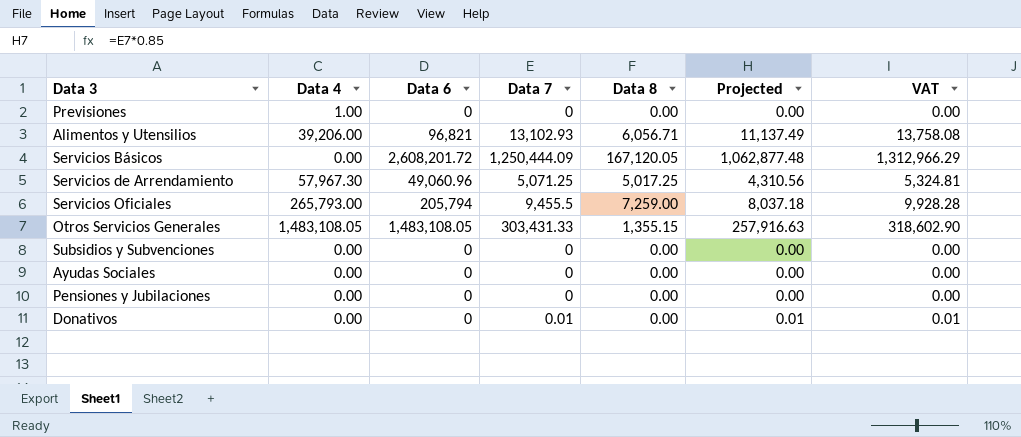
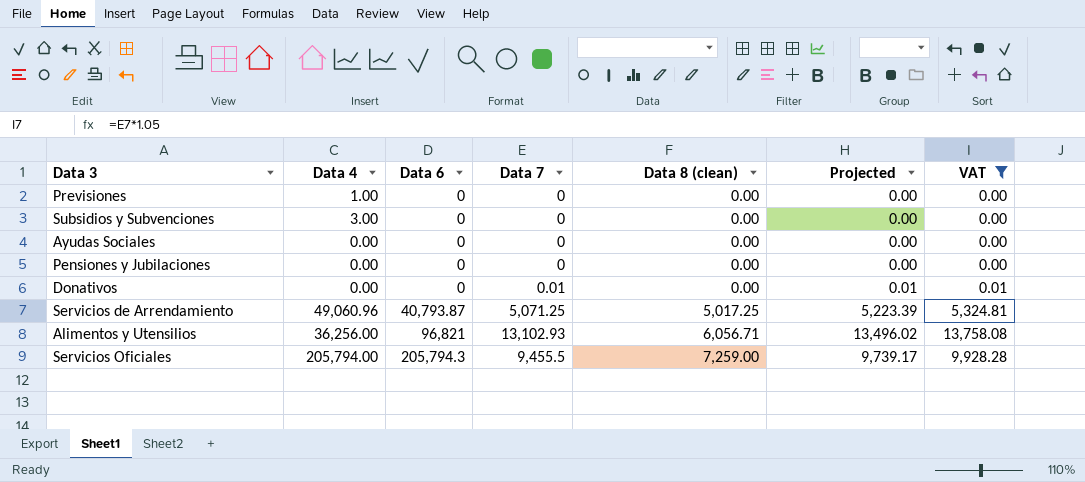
filter: none -> VAT <= 13,758.08
row order: none -> Data 6 ascending
column name: Data 8 -> Data 8 (clean)
column Projected | formula: [Data 7] * 0.85 -> [Data 7] * 1.03
Subsidios y Subvenciones | Data 4: 0.00 -> 3.00
Servicios de Arrendamiento | Data 4: 57,967.30 -> 49,060.96
Servicios de Arrendamiento | Data 6: 49,060.96 -> 40,793.87
Alimentos y Utensilios | Data 4: 39,206.00 -> 36,256.00
Servicios Oficiales | Data 4: 265,793.00 -> 205,794.00
Servicios Oficiales | Data 6: 205,794 -> 205,794.3

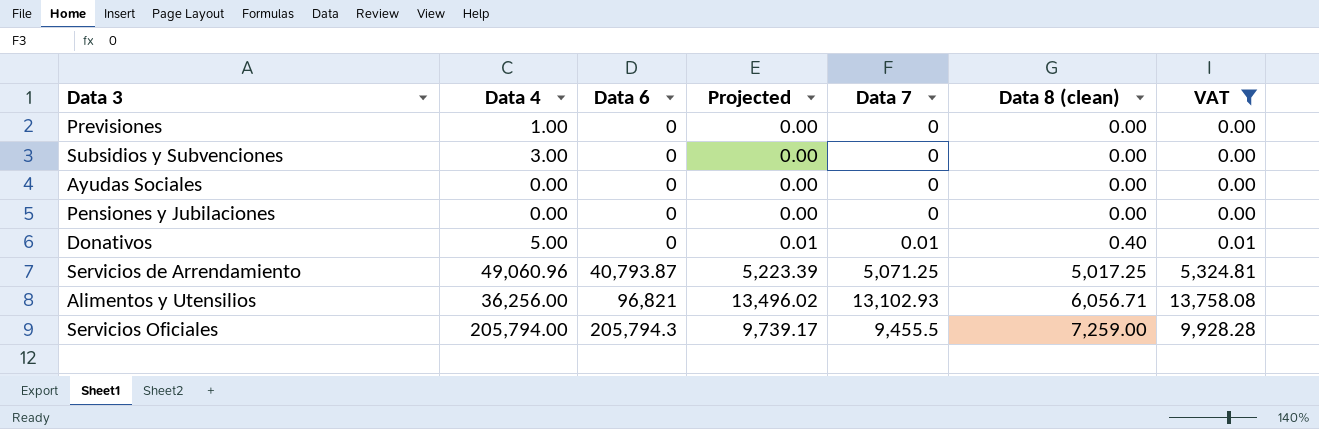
column Projected | position: 6 -> 4
Donativos | Data 4: 0.00 -> 5.00
Donativos | Data 8 (clean): 0.00 -> 0.40

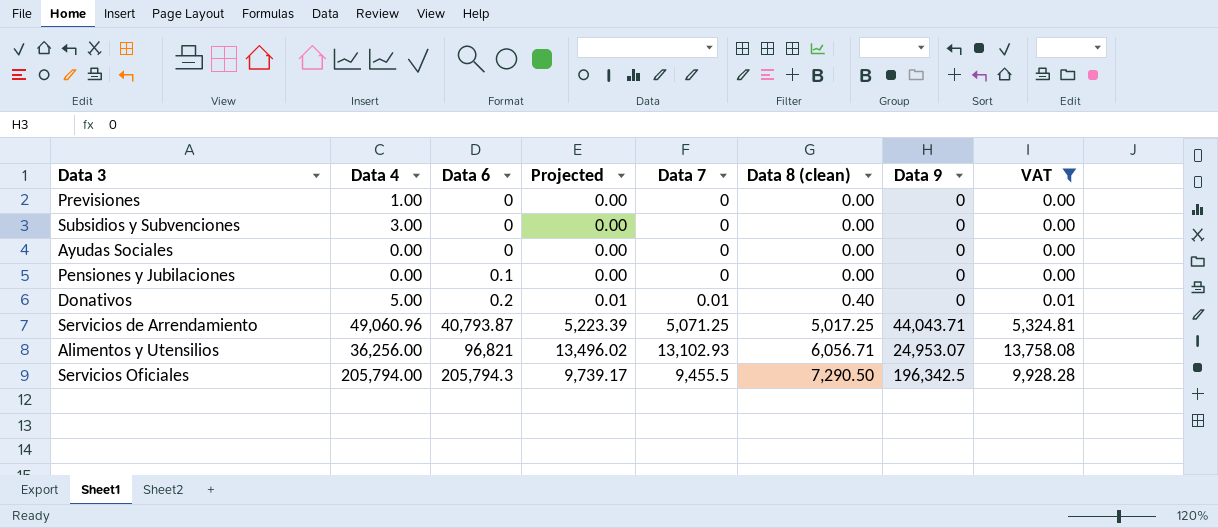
column Data 9 | position: none -> 7
Pensiones y Jubilaciones | Data 6: 0 -> 0.1
Donativos | Data 6: 0 -> 0.2
Servicios Oficiales | Data 8 (clean): 7,259.00 -> 7,290.50

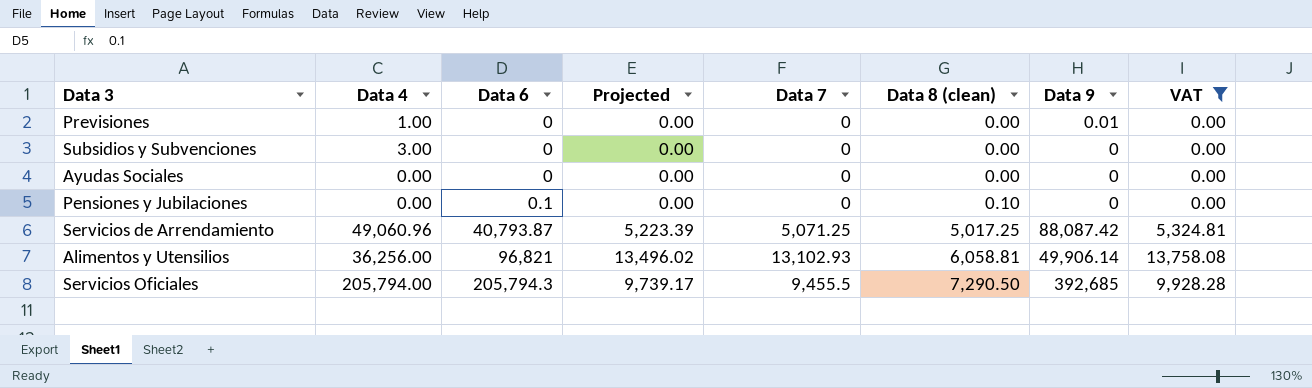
row Donativos: 5.00 | 0.2 | 0.01 | 0.01 | 0.40 | 0 | 0.01 -> none
Previsiones | Data 9: 0 -> 0.01
Pensiones y Jubilaciones | Data 8 (clean): 0.00 -> 0.10
Servicios de Arrendamiento | Data 9: 44,043.71 -> 88,087.42
Alimentos y Utensilios | Data 8 (clean): 6,056.71 -> 6,058.81
Alimentos y Utensilios | Data 9: 24,953.07 -> 49,906.14
Servicios Oficiales | Data 9: 196,342.5 -> 392,685

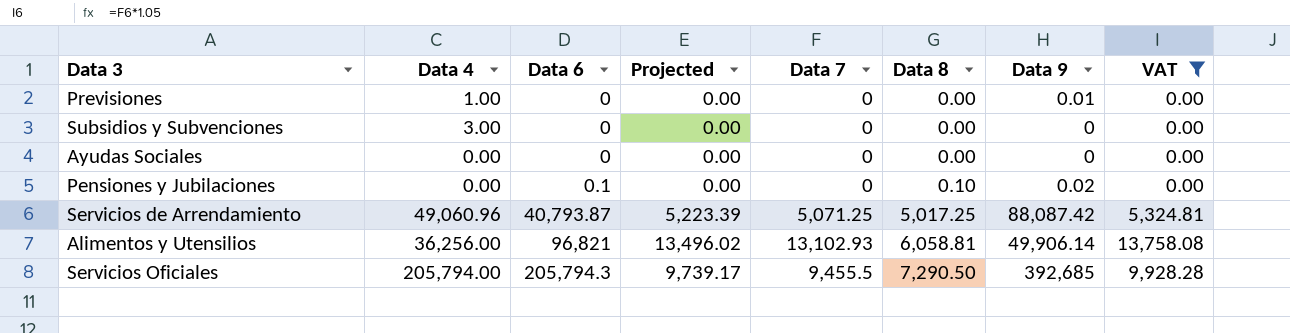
column name: Data 8 (clean) -> Data 8
Pensiones y Jubilaciones | Data 9: 0 -> 0.02

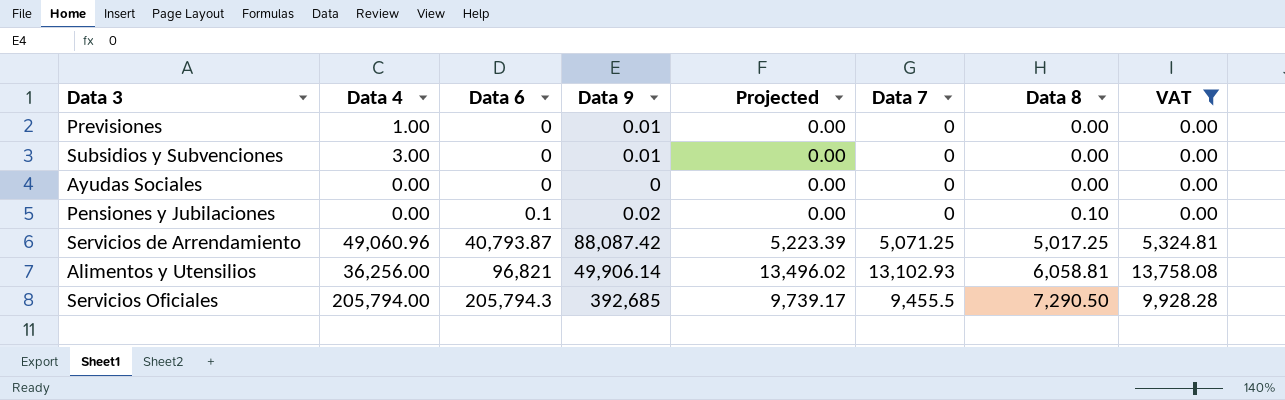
column Data 9 | position: 7 -> 4
Subsidios y Subvenciones | Data 9: 0 -> 0.01

